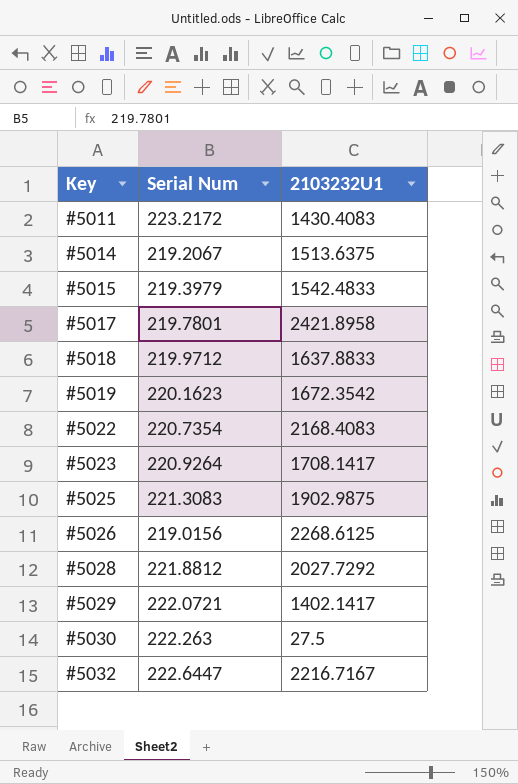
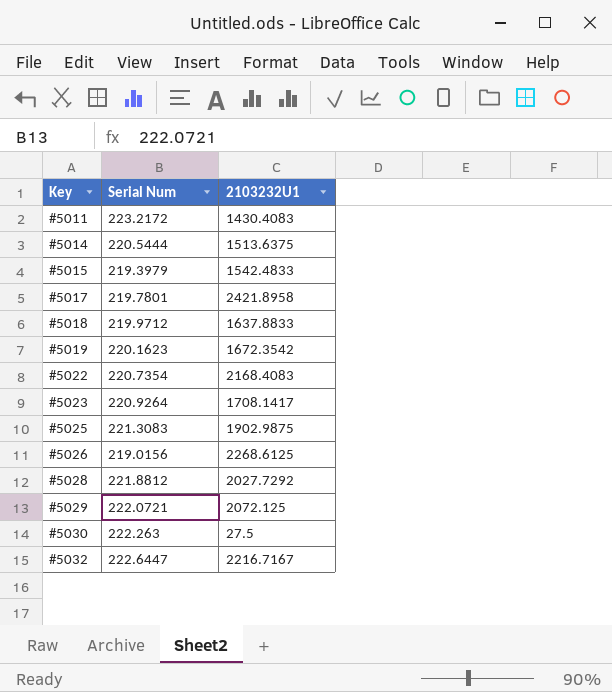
#5014 | Serial Num: 219.2067 -> 220.5444
#5029 | 2103232U1: 1402.1417 -> 2072.125

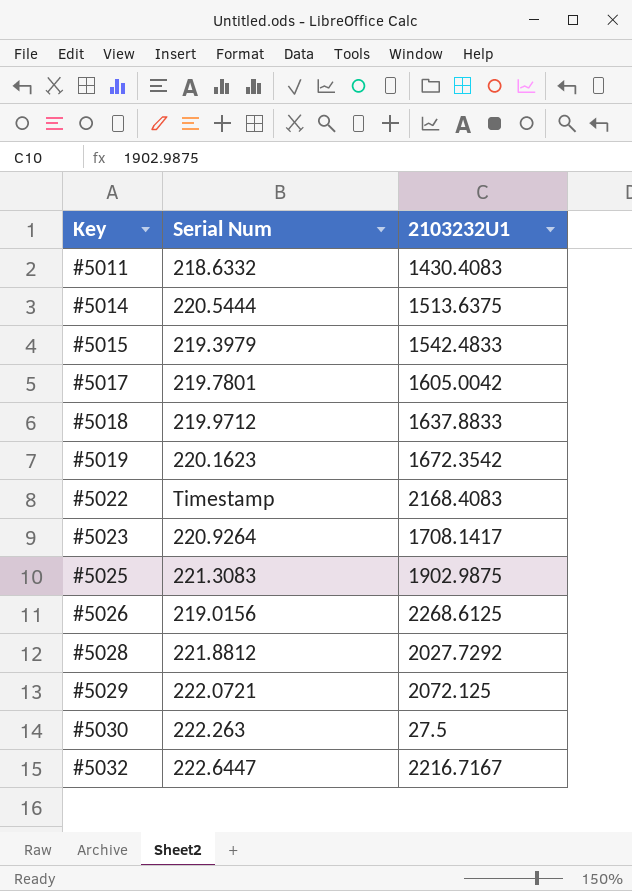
#5011 | Serial Num: 223.2172 -> 218.6332
#5017 | 2103232U1: 2421.8958 -> 1605.0042
#5022 | Serial Num: 220.7354 -> Timestamp

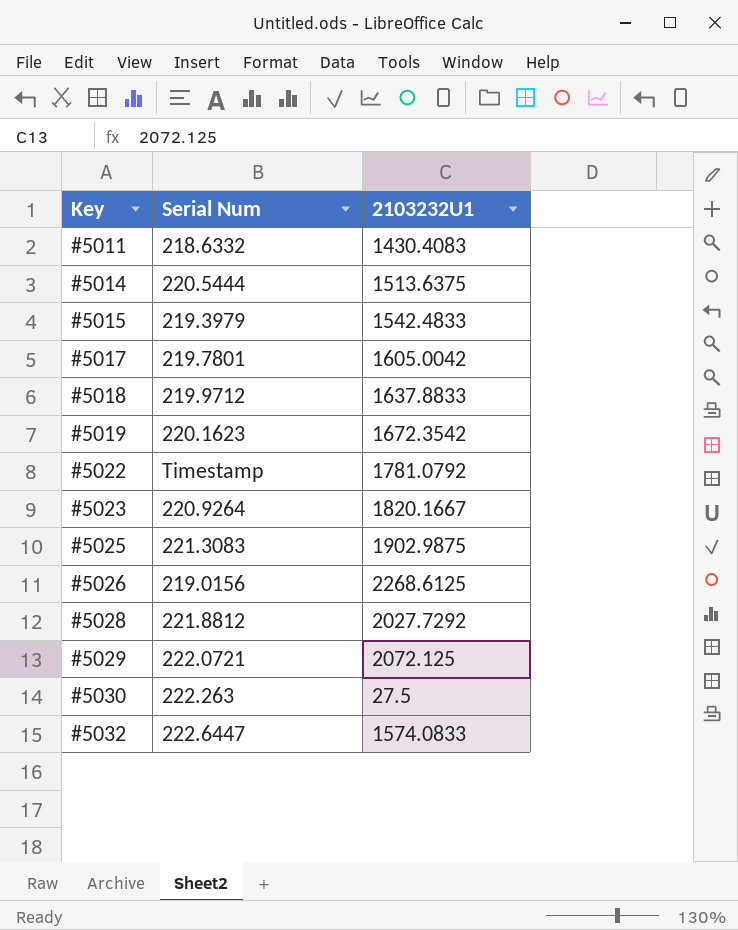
#5022 | 2103232U1: 2168.4083 -> 1781.0792
#5023 | 2103232U1: 1708.1417 -> 1820.1667
#5032 | 2103232U1: 2216.7167 -> 1574.0833

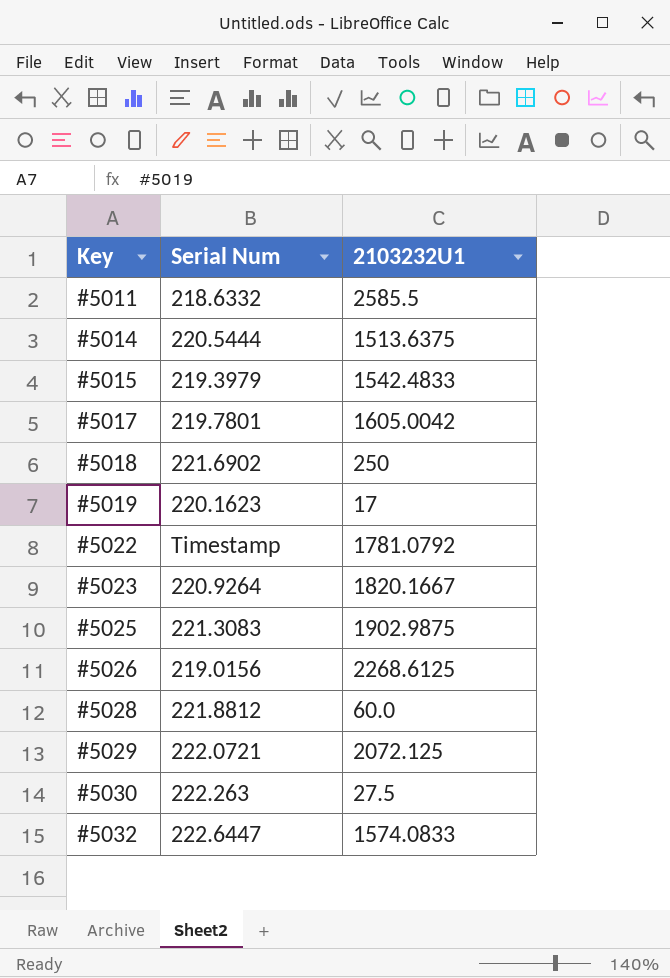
#5011 | 2103232U1: 1430.4083 -> 2585.5
#5018 | Serial Num: 219.9712 -> 221.6902
#5018 | 2103232U1: 1637.8833 -> 250
#5019 | 2103232U1: 1672.3542 -> 17
#5028 | 2103232U1: 2027.7292 -> 60.0

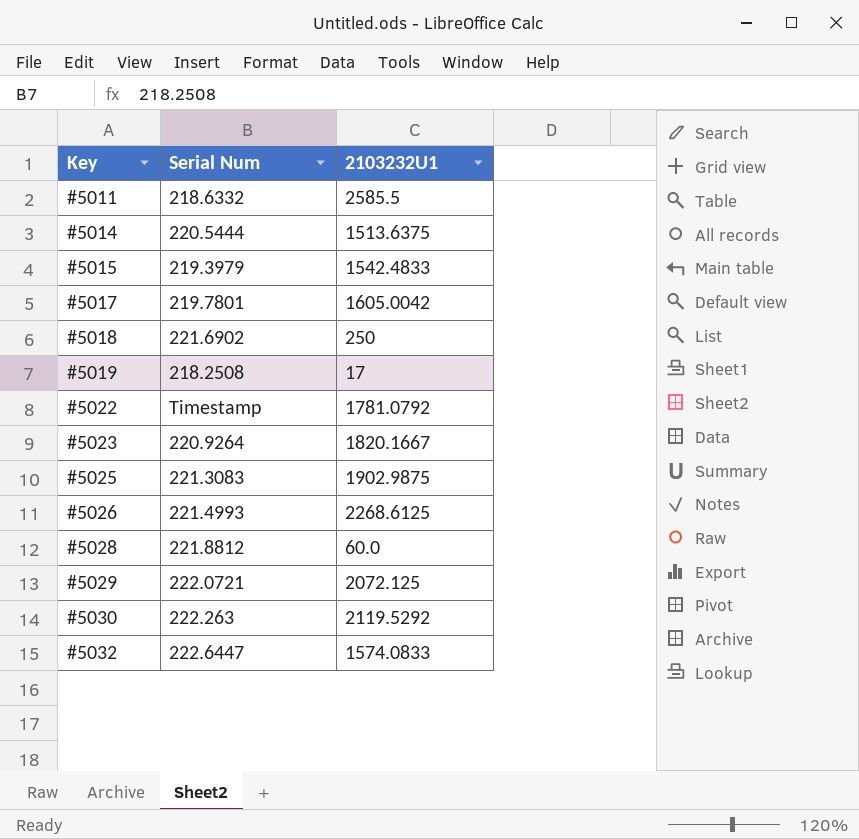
#5019 | Serial Num: 220.1623 -> 218.2508
#5026 | Serial Num: 219.0156 -> 221.4993
#5030 | 2103232U1: 27.5 -> 2119.5292

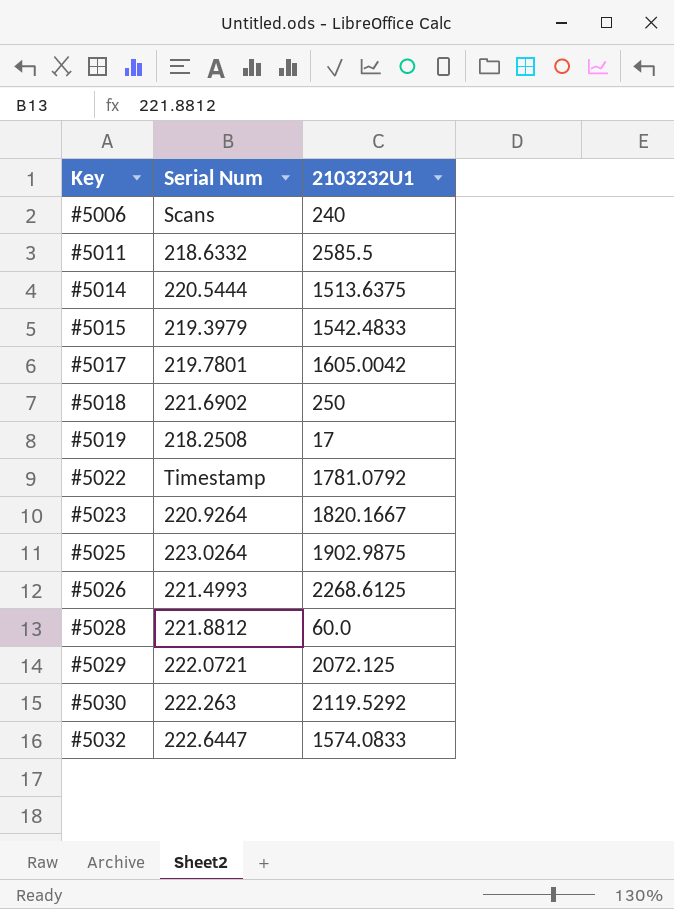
row #5006: none -> Scans | 240
#5025 | Serial Num: 221.3083 -> 223.0264

